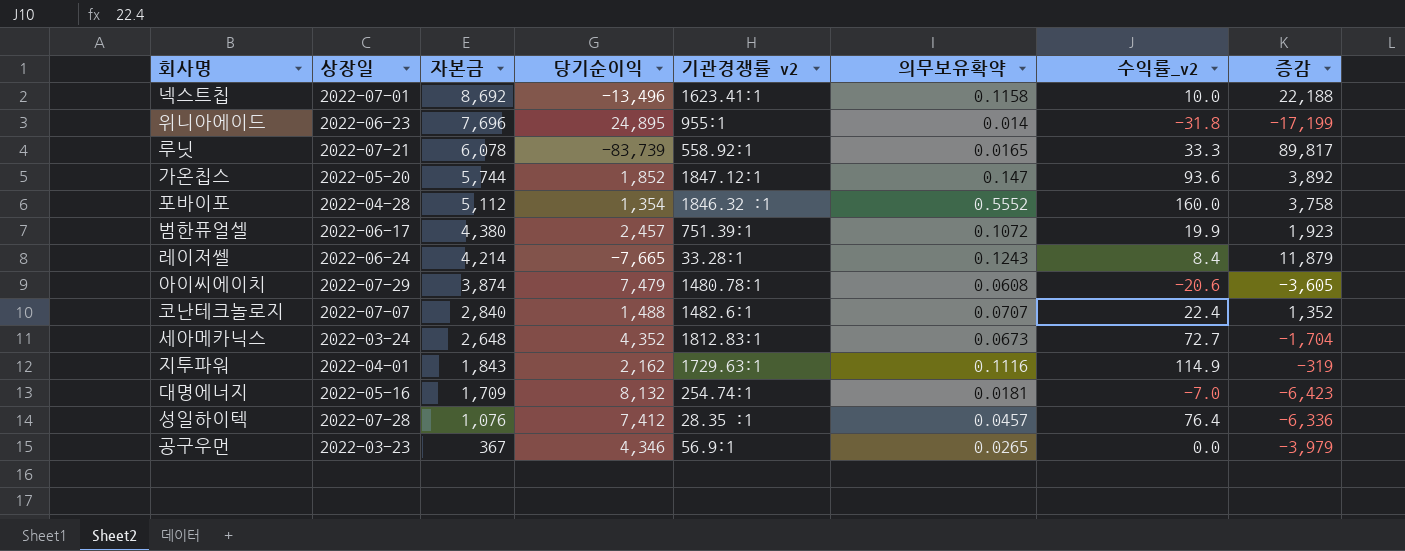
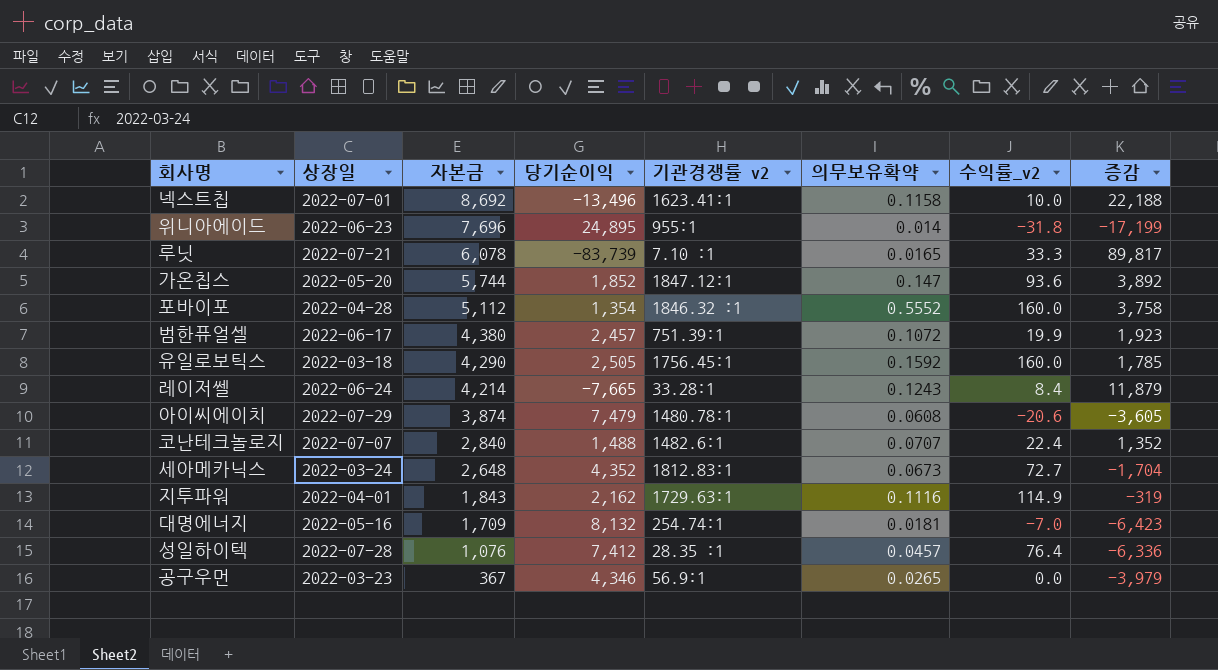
루닛 | 기관경쟁률 v2: 558.92:1 -> 7.10 :1
row 유일로보틱스: none -> 2022-03-18 | 4,290 | 2,505 | 1756.45:1 | 0.1592 | 160.0 | 1,785

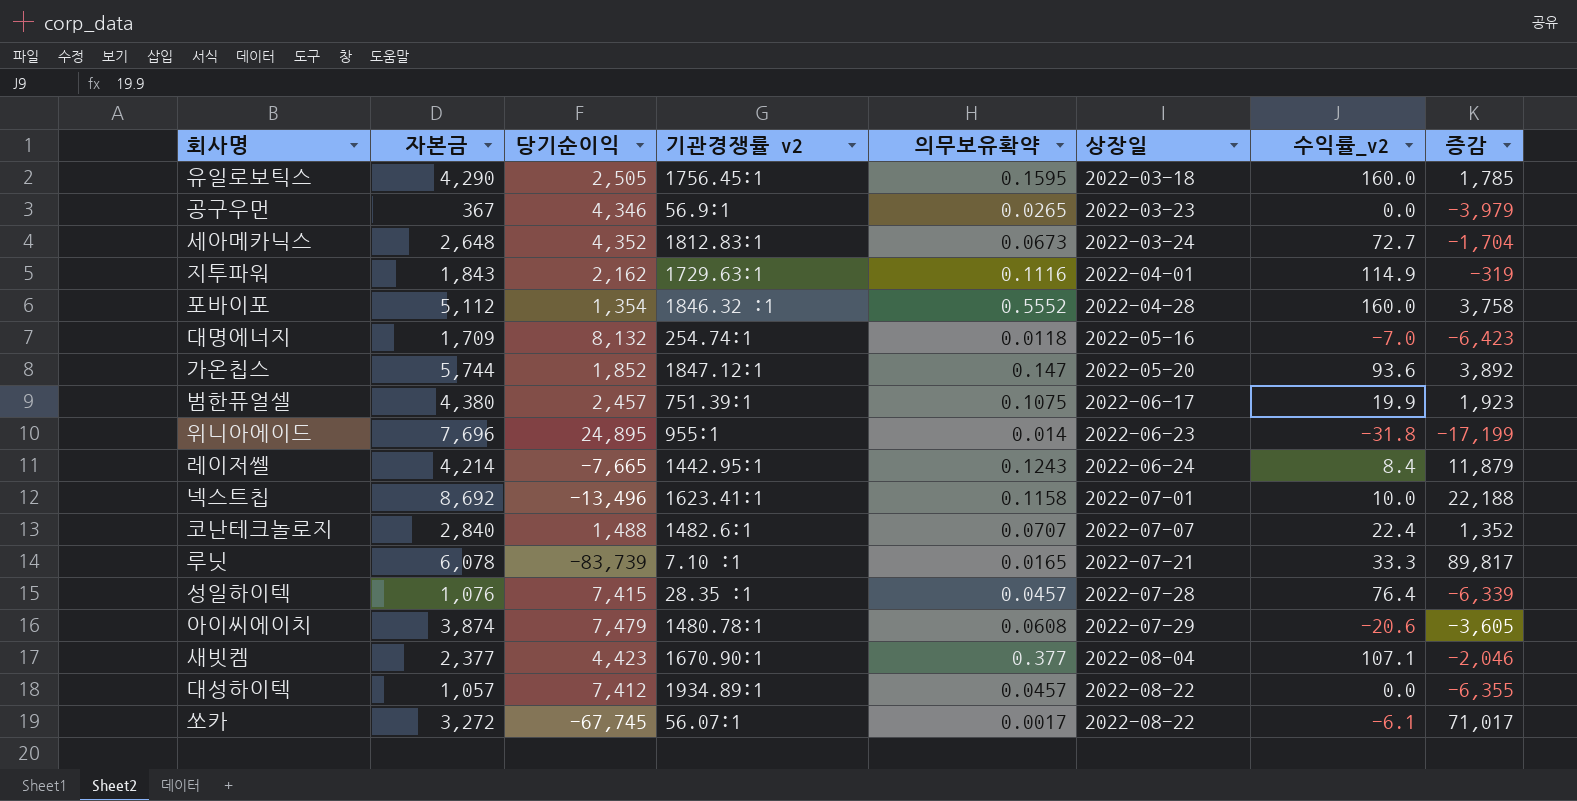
row order: 자본금 descending -> 상장일 ascending
column 상장일 | position: 2 -> 6
유일로보틱스 | 의무보유확약: 0.1592 -> 0.1595
대명에너지 | 의무보유확약: 0.0181 -> 0.0118
범한퓨얼셀 | 의무보유확약: 0.1072 -> 0.1075
레이저쎌 | 기관경쟁률 v2: 33.28:1 -> 1442.95:1
성일하이텍 | 당기순이익: 7,412 -> 7,415
성일하이텍 | 증감: -6,336 -> -6,339
row 새빗켐: none -> 2,377 | 4,423 | 1670.90:1 | 0.377 | 2022-08-04 | 107.1 | -2,046
row 대성하이텍: none -> 1,057 | 7,412 | 1934.89:1 | 0.0457 | 2022-08-22 | 0.0 | -6,355
row 쏘카: none -> 3,272 | -67,745 | 56.07:1 | 0.0017 | 2022-08-22 | -6.1 | 71,017

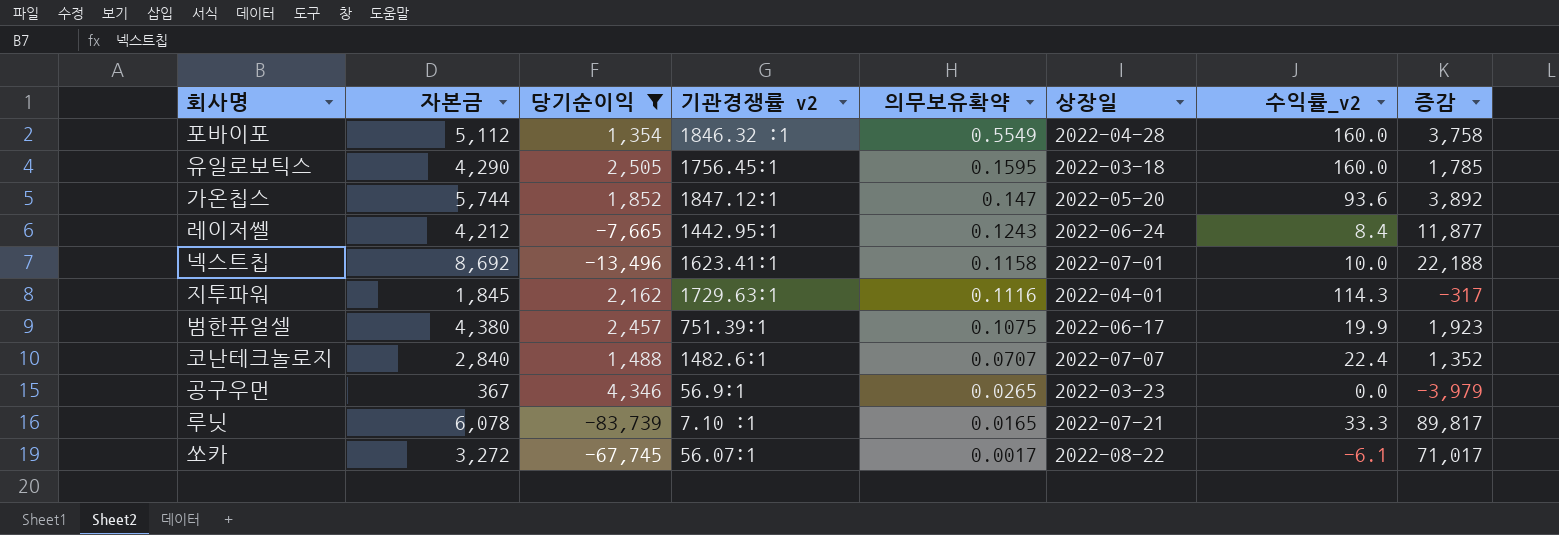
filter: none -> 당기순이익 <= 4,346
row order: 상장일 ascending -> 의무보유확약 descending
포바이포 | 의무보유확약: 0.5552 -> 0.5549
레이저쎌 | 자본금: 4,214 -> 4,212
레이저쎌 | 증감: 11,879 -> 11,877
지투파워 | 자본금: 1,843 -> 1,845
지투파워 | 수익률_v2: 114.9 -> 114.3
지투파워 | 증감: -319 -> -317

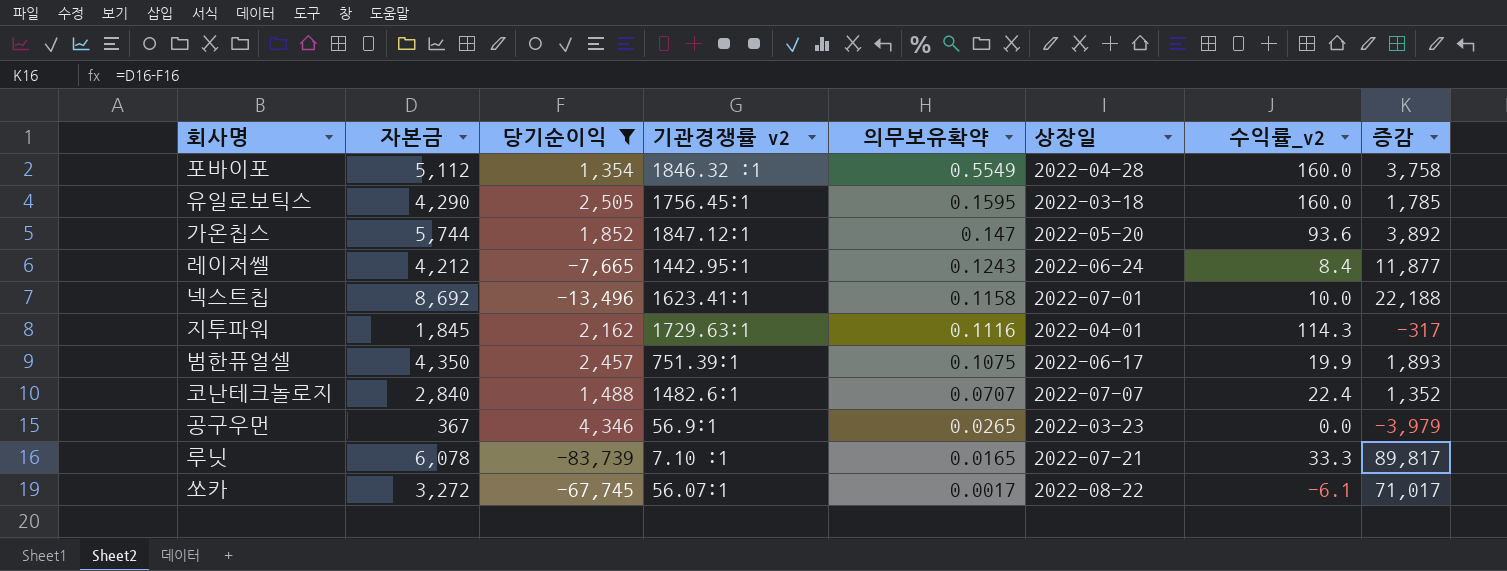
범한퓨얼셀 | 자본금: 4,380 -> 4,350
범한퓨얼셀 | 증감: 1,923 -> 1,893

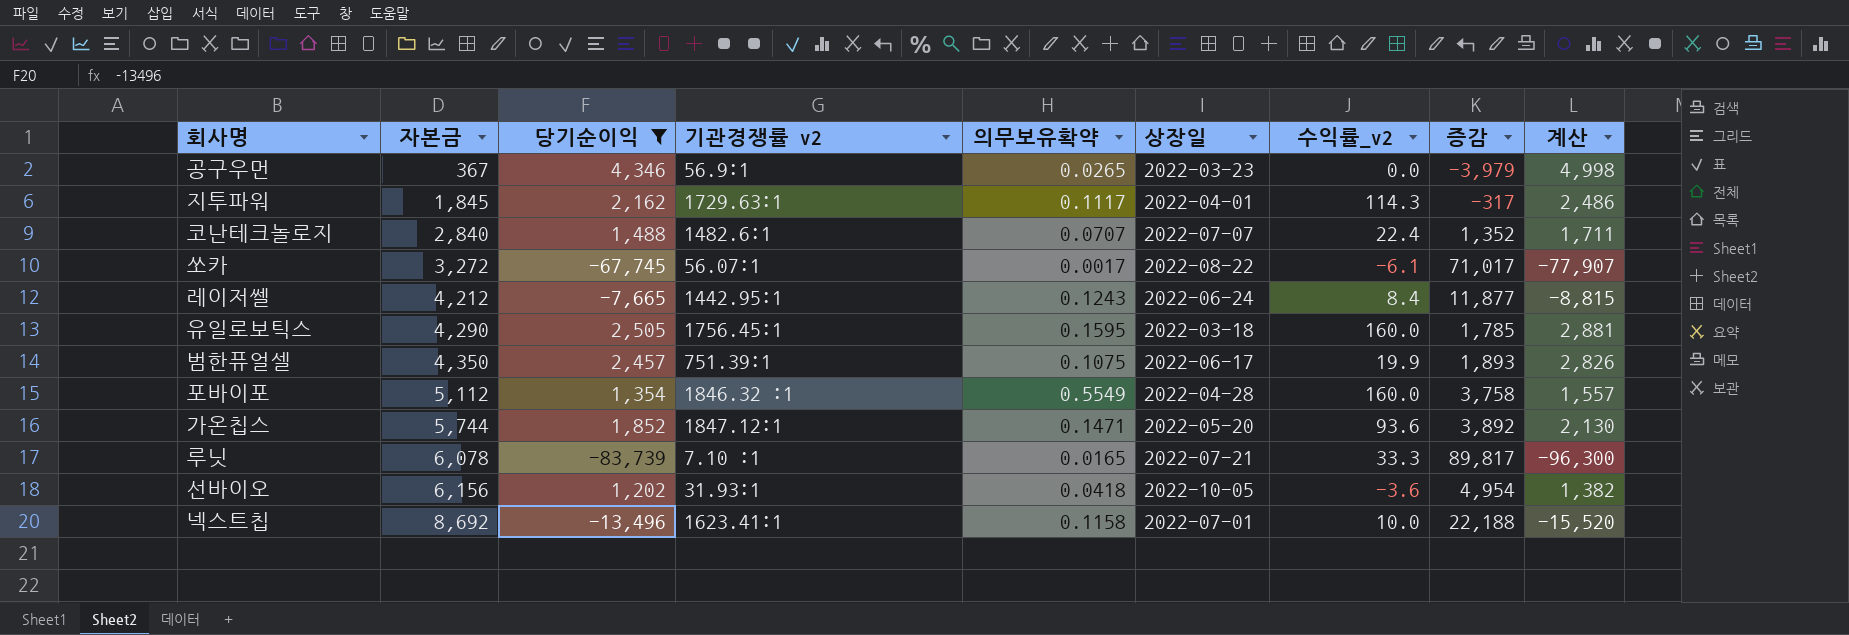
row order: 의무보유확약 descending -> 자본금 ascending
column 계산 | formula: none -> [당기순이익] * 1.15
지투파워 | 의무보유확약: 0.1116 -> 0.1117
가온칩스 | 의무보유확약: 0.147 -> 0.1471
row 선바이오: none -> 6,156 | 1,202 | 31.93:1 | 0.0418 | 2022-10-05 | -3.6 | 4,954 | 1,382

